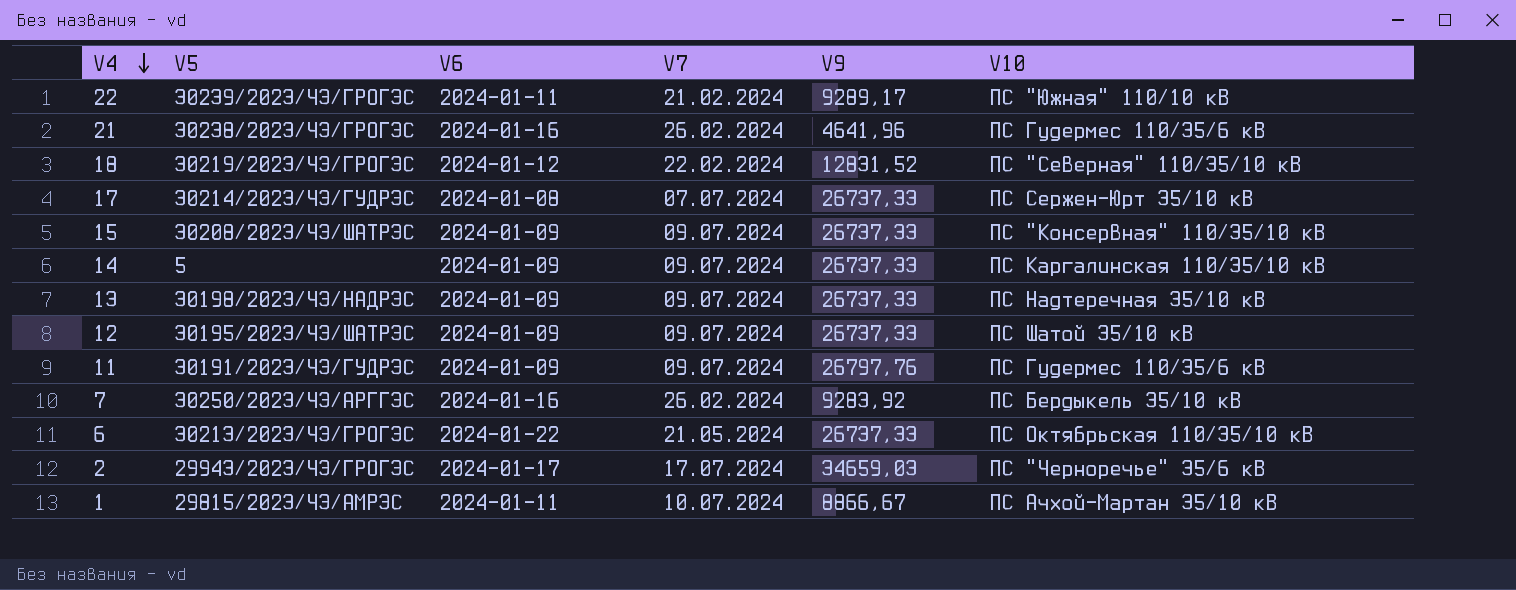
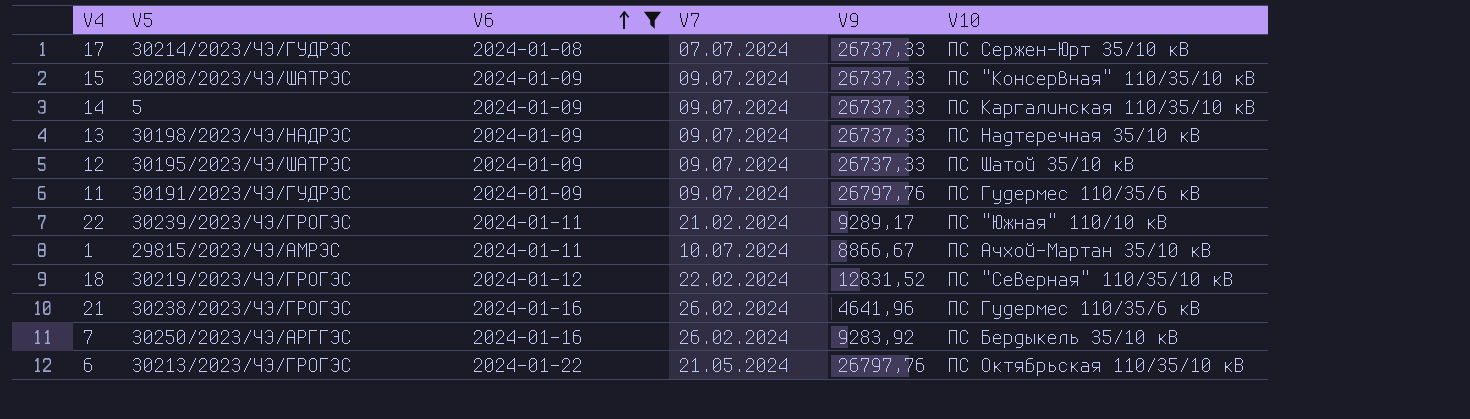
filter: none -> V6 != 2024-01-17
row order: V4 descending -> V6 ascending
6 | V9: 26737,33 -> 26797,76

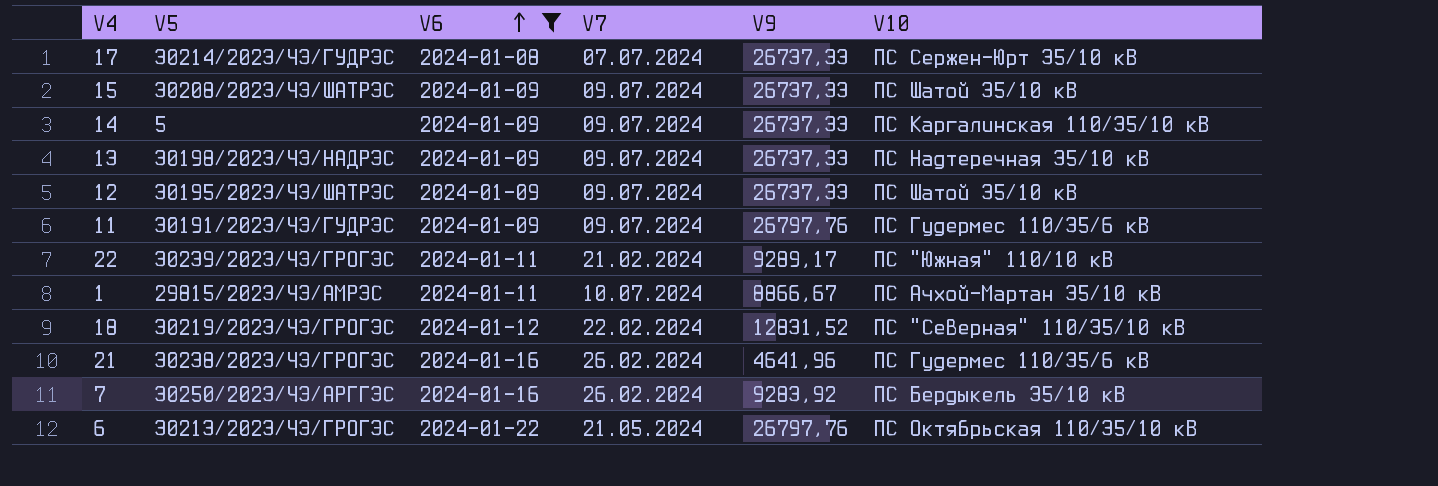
15 | V10: ПС "Консервная" 110/35/10 кВ -> ПС Шатой 35/10 кВ

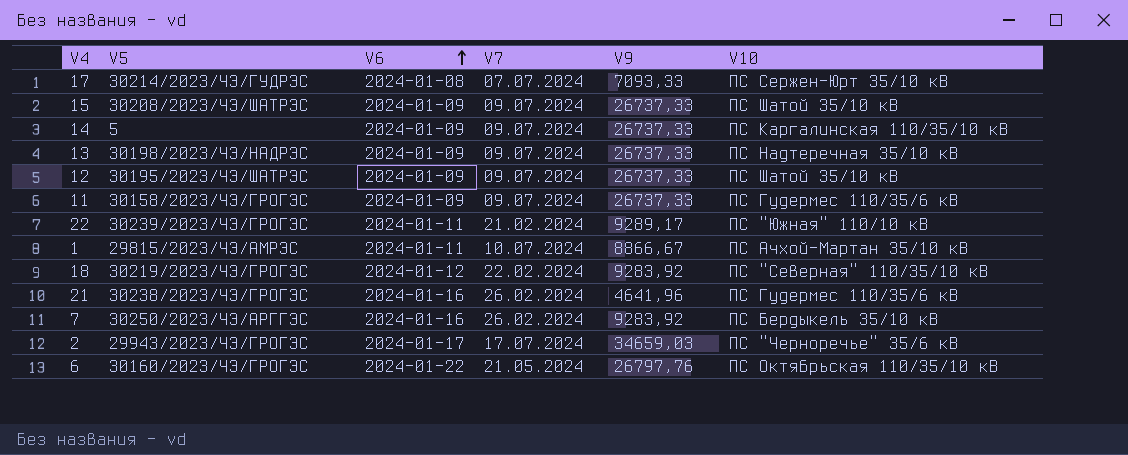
filter: V6 != 2024-01-17 -> none
17 | V9: 26737,33 -> 7093,33
11 | V5: 30191/2023/ЧЭ/ГУДРЭС -> 30158/2023/ЧЭ/ГРОГЭС
11 | V9: 26797,76 -> 26737,33
18 | V9: 12831,52 -> 9283,92
6 | V5: 30213/2023/ЧЭ/ГРОГЭС -> 30160/2023/ЧЭ/ГРОГЭС

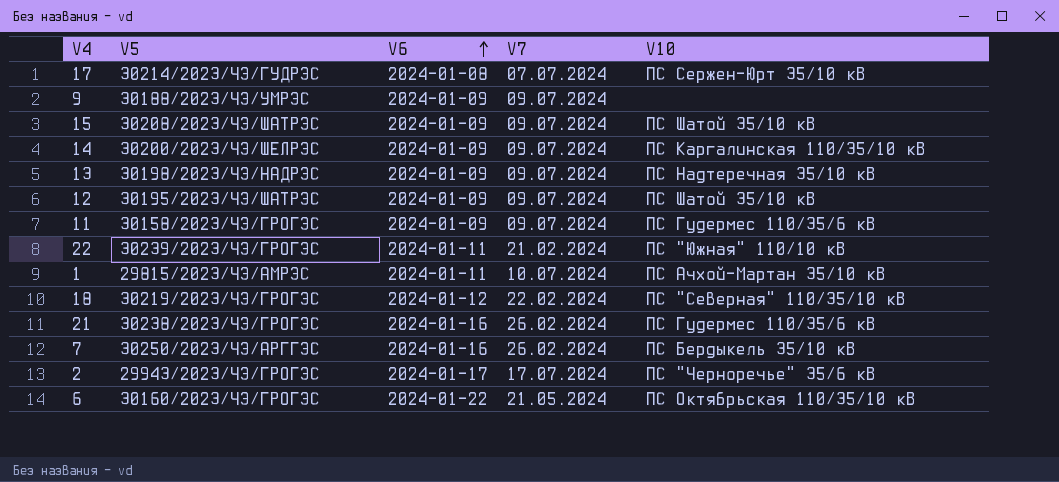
column V9 | position: 5 -> none
row 9: none -> 30188/2023/ЧЭ/УМРЭС | 2024-01-09 | 09.07.2024 | none
14 | V5: 5 -> 30200/2023/ЧЭ/ШЕЛРЭС

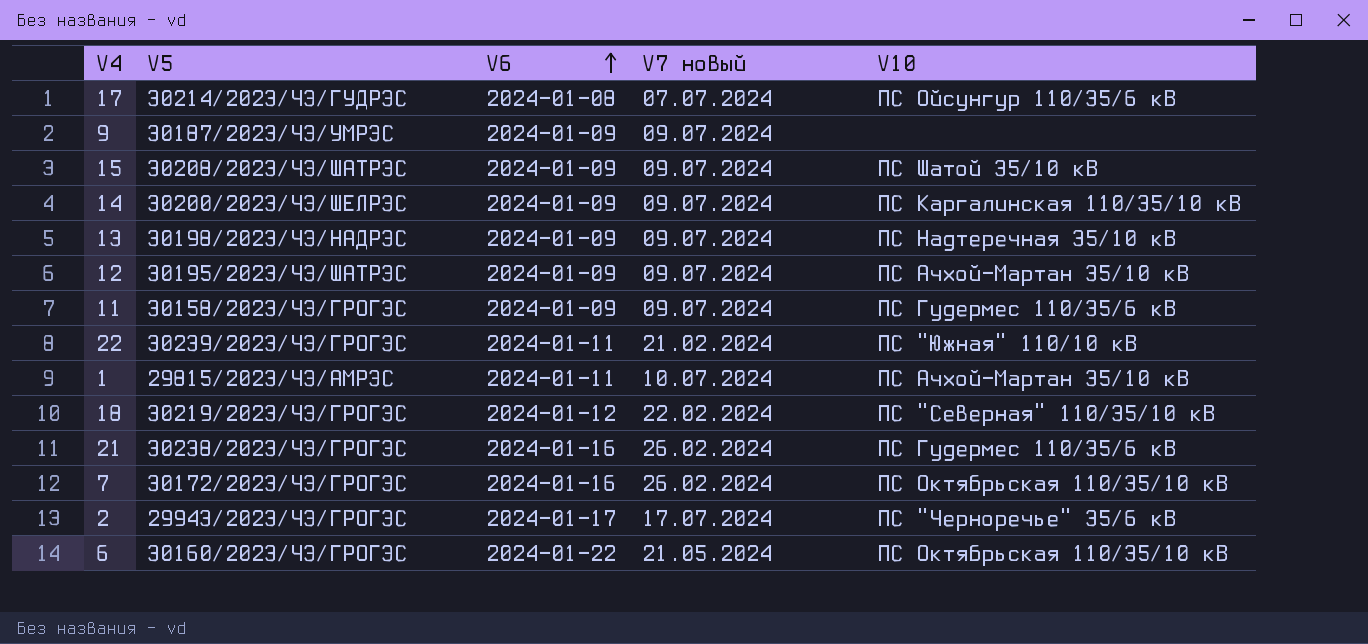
column name: V7 -> V7 новый
17 | V10: ПС Сержен-Юрт 35/10 кВ -> ПС Ойсунгур 110/35/6 кВ
9 | V5: 30188/2023/ЧЭ/УМРЭС -> 30187/2023/ЧЭ/УМРЭС
12 | V10: ПС Шатой 35/10 кВ -> ПС Ачхой-Мартан 35/10 кВ
7 | V5: 30250/2023/ЧЭ/АРГГЭС -> 30172/2023/ЧЭ/ГРОГЭС
7 | V10: ПС Бердыкель 35/10 кВ -> ПС Октябрьская 110/35/10 кВ

